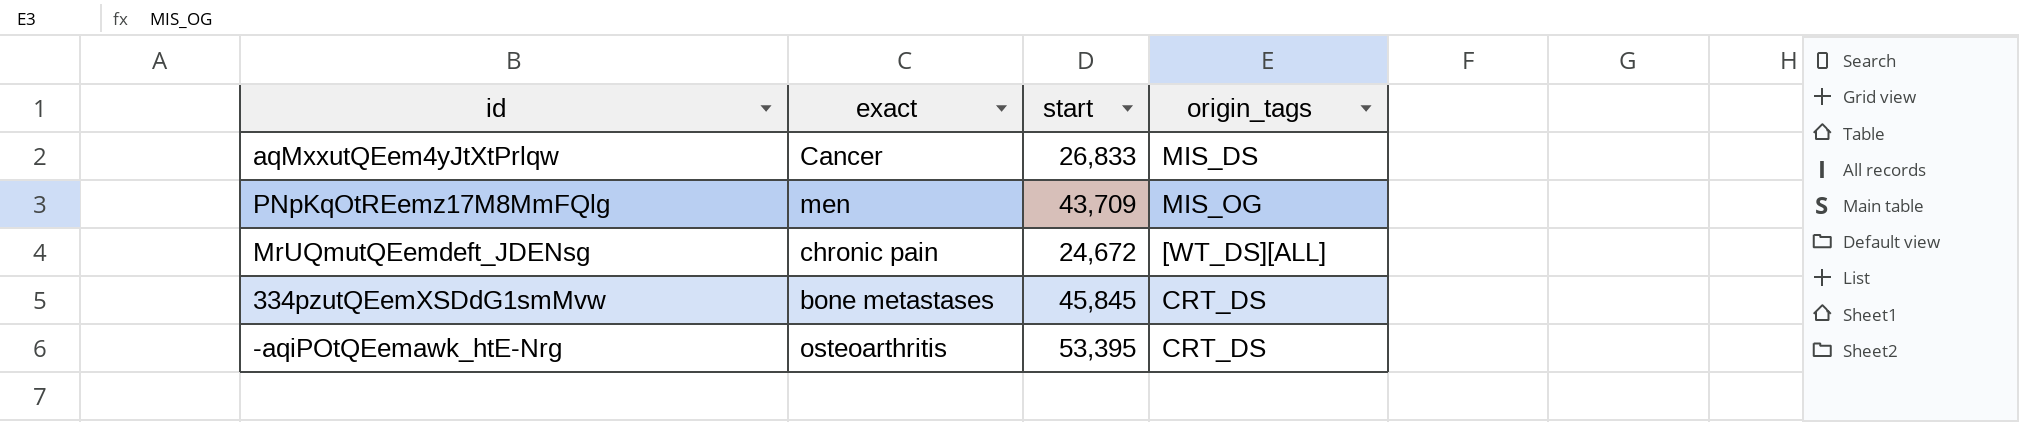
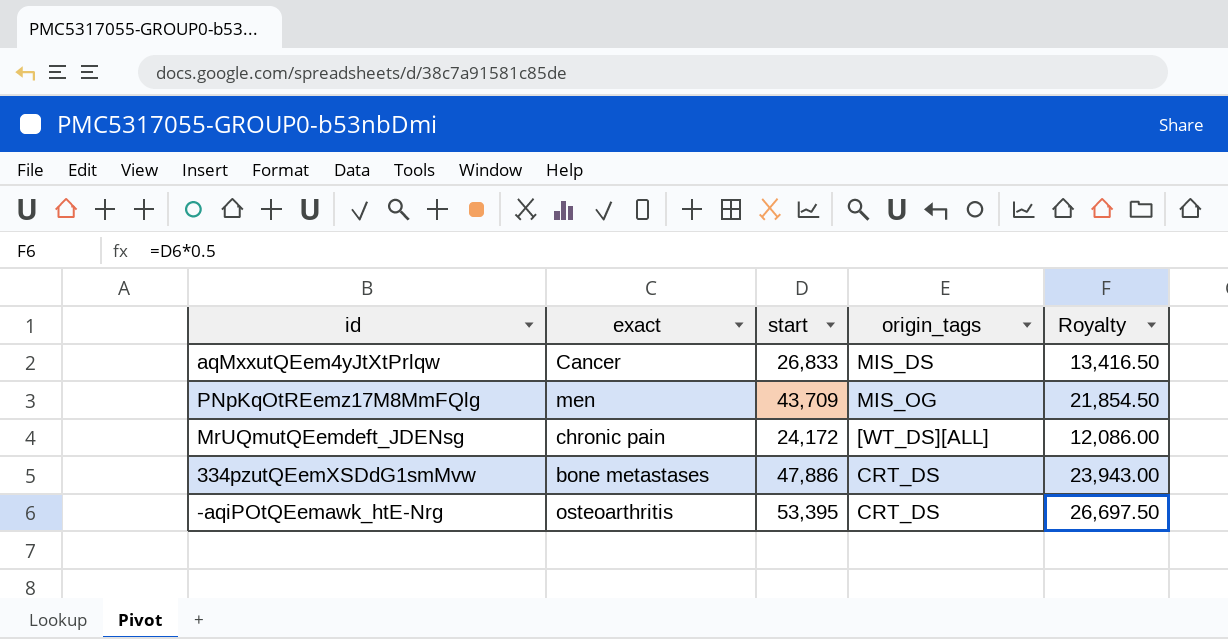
column Royalty | formula: none -> [start] * 0.5
MrUQmutQEemdeft_JDENsg | start: 24,672 -> 24,172
334pzutQEemXSDdG1smMvw | start: 45,845 -> 47,886

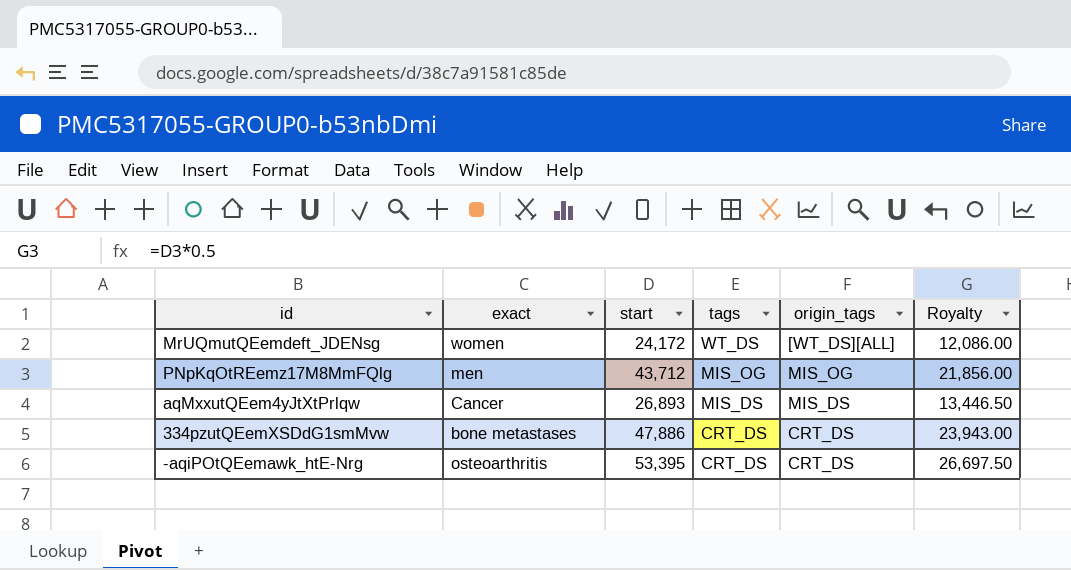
row order: none -> tags descending
column tags | position: none -> 4
MrUQmutQEemdeft_JDENsg | exact: chronic pain -> women
PNpKqOtREemz17M8MmFQlg | start: 43,709 -> 43,712
PNpKqOtREemz17M8MmFQlg | Royalty: 21,854.50 -> 21,856.00
aqMxxutQEem4yJtXtPrlqw | start: 26,833 -> 26,893
aqMxxutQEem4yJtXtPrlqw | Royalty: 13,416.50 -> 13,446.50

